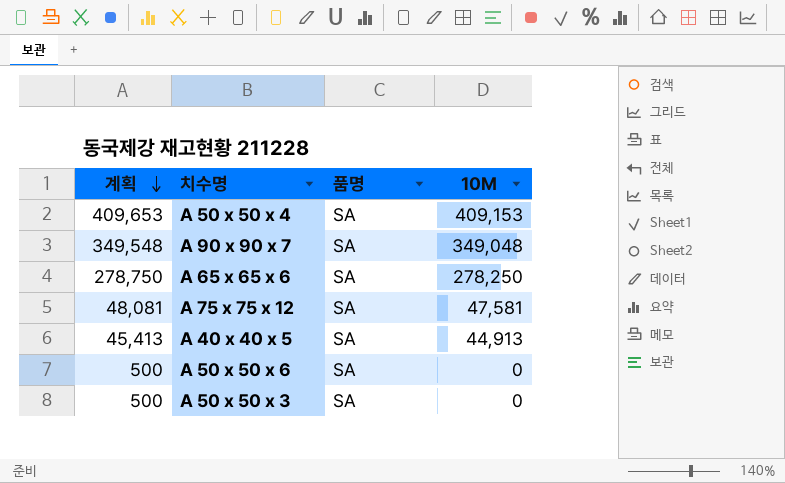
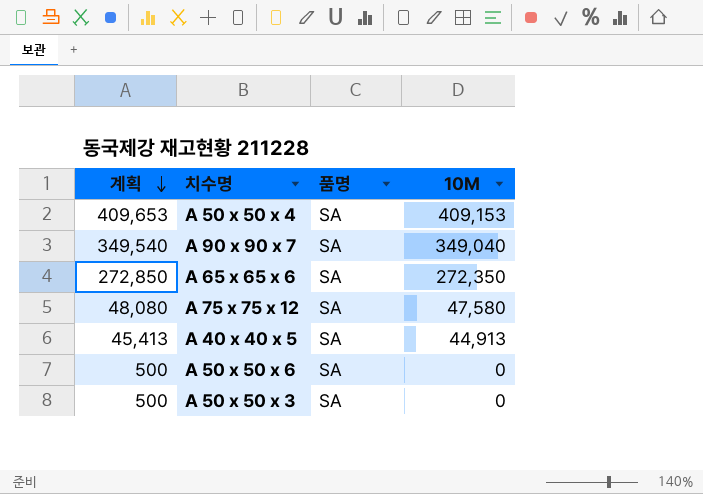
A 90 x 90 x 7 | 계획: 349,548 -> 349,540
A 90 x 90 x 7 | 10M: 349,048 -> 349,040
A 65 x 65 x 6 | 계획: 278,750 -> 272,850
A 65 x 65 x 6 | 10M: 278,250 -> 272,350
A 75 x 75 x 12 | 계획: 48,081 -> 48,080
A 75 x 75 x 12 | 10M: 47,581 -> 47,580

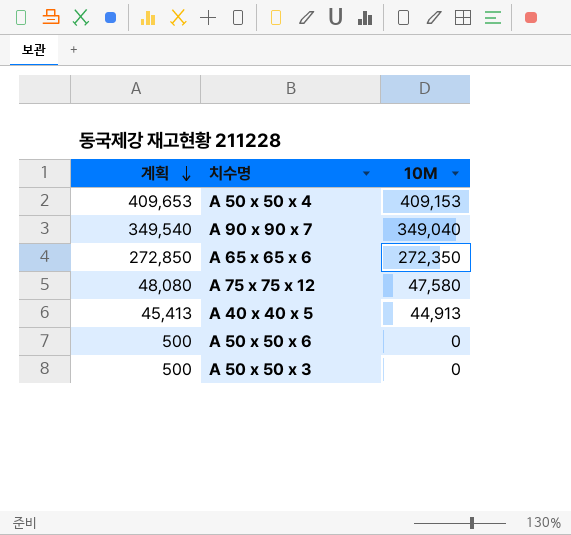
column 품명 | position: 3 -> none

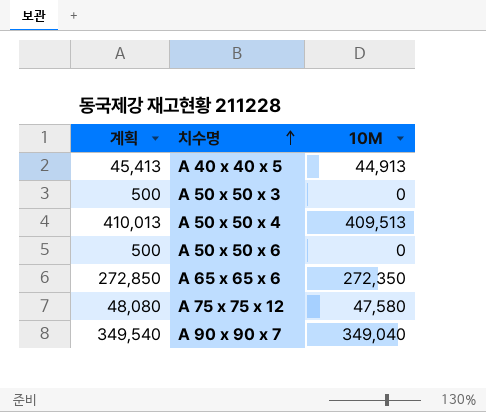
row order: 계획 descending -> 치수명 ascending
A 50 x 50 x 4 | 계획: 409,653 -> 410,013
A 50 x 50 x 4 | 10M: 409,153 -> 409,513

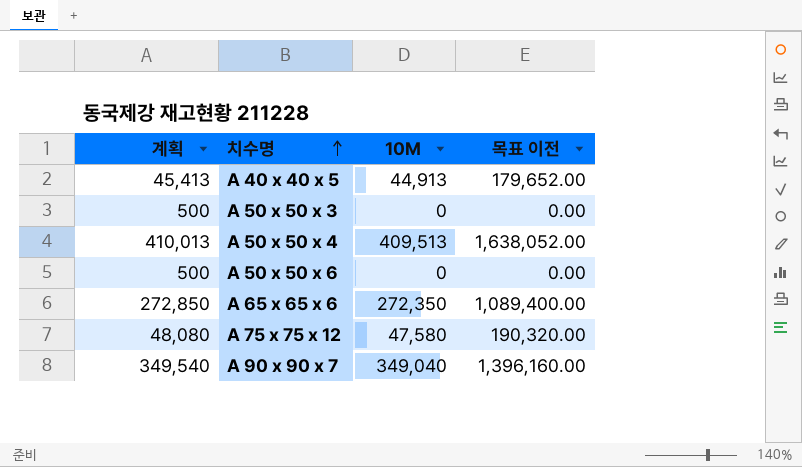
column 목표 이전 | formula: none -> [10M] * 4

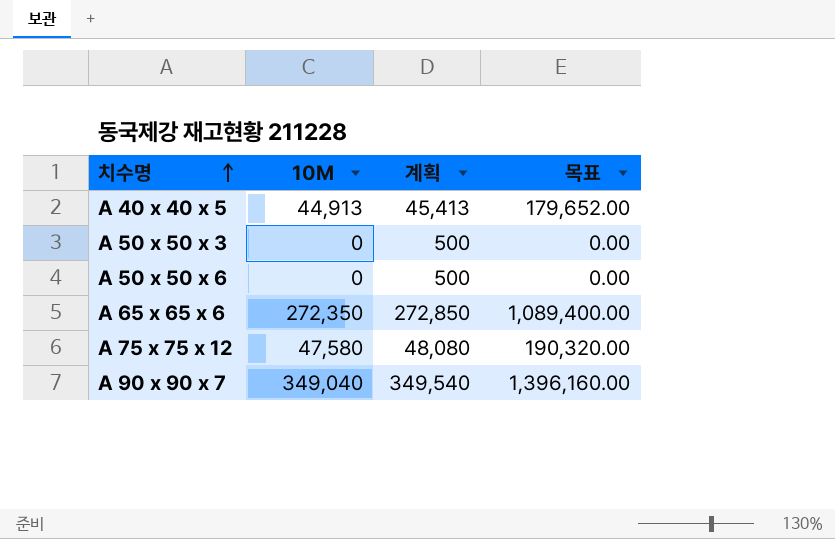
column 계획 | position: 1 -> 3
column name: 목표 이전 -> 목표
row A 50 x 50 x 4: 410,013 | 409,513 | 1,638,052.00 -> none

